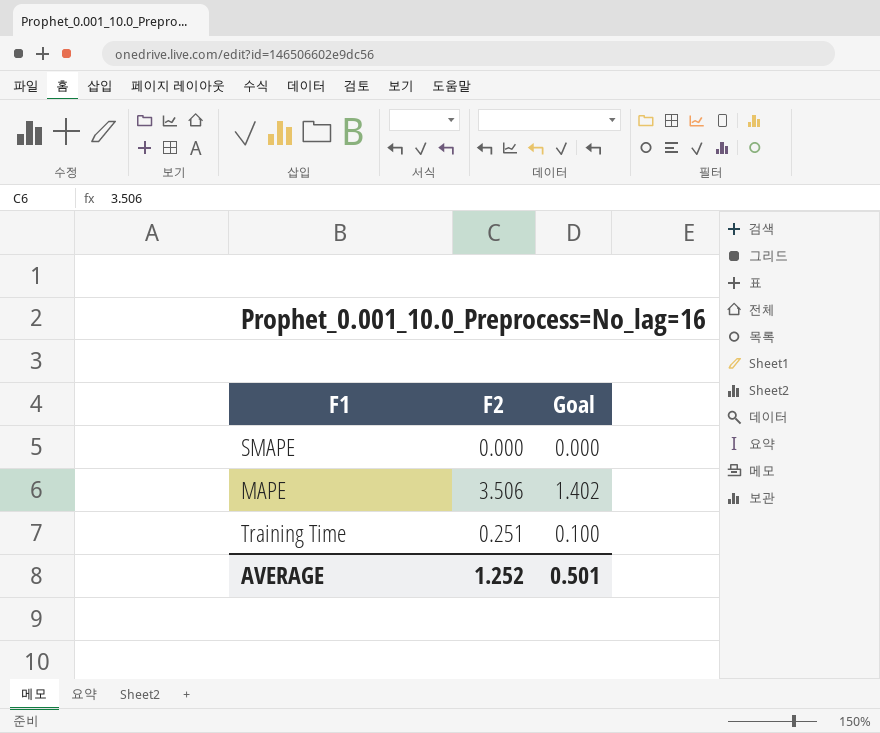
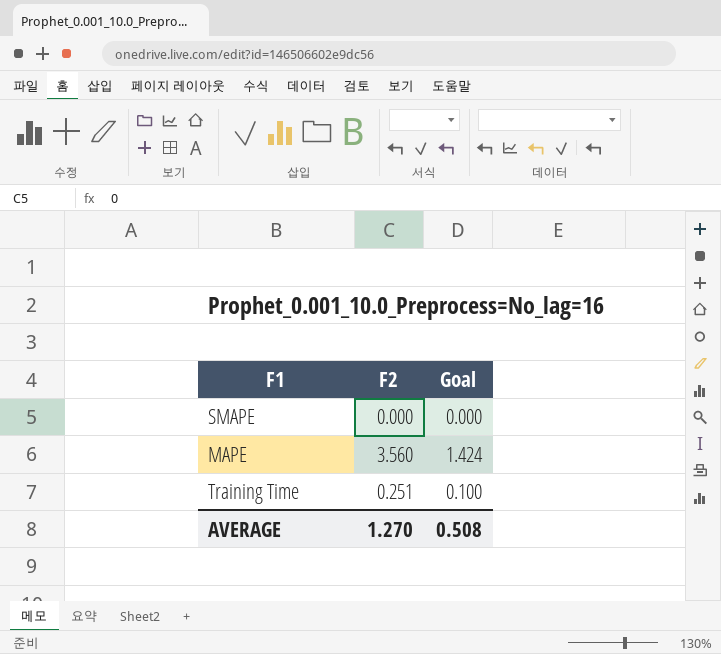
MAPE | F2: 3.506 -> 3.560
MAPE | Goal: 1.402 -> 1.424
AVERAGE | F2: 1.252 -> 1.270
AVERAGE | Goal: 0.501 -> 0.508

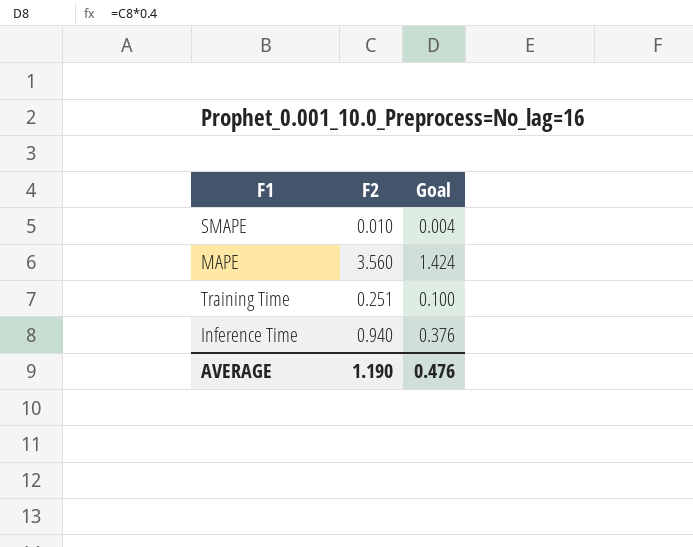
SMAPE | F2: 0.000 -> 0.010
SMAPE | Goal: 0.000 -> 0.004
row Inference Time: none -> 0.940 | 0.376
AVERAGE | F2: 1.270 -> 1.190
AVERAGE | Goal: 0.508 -> 0.476

